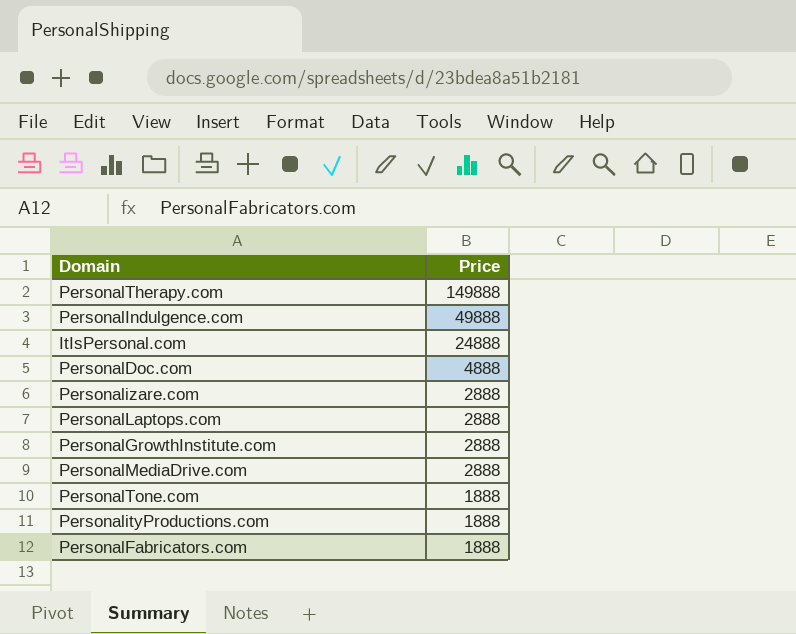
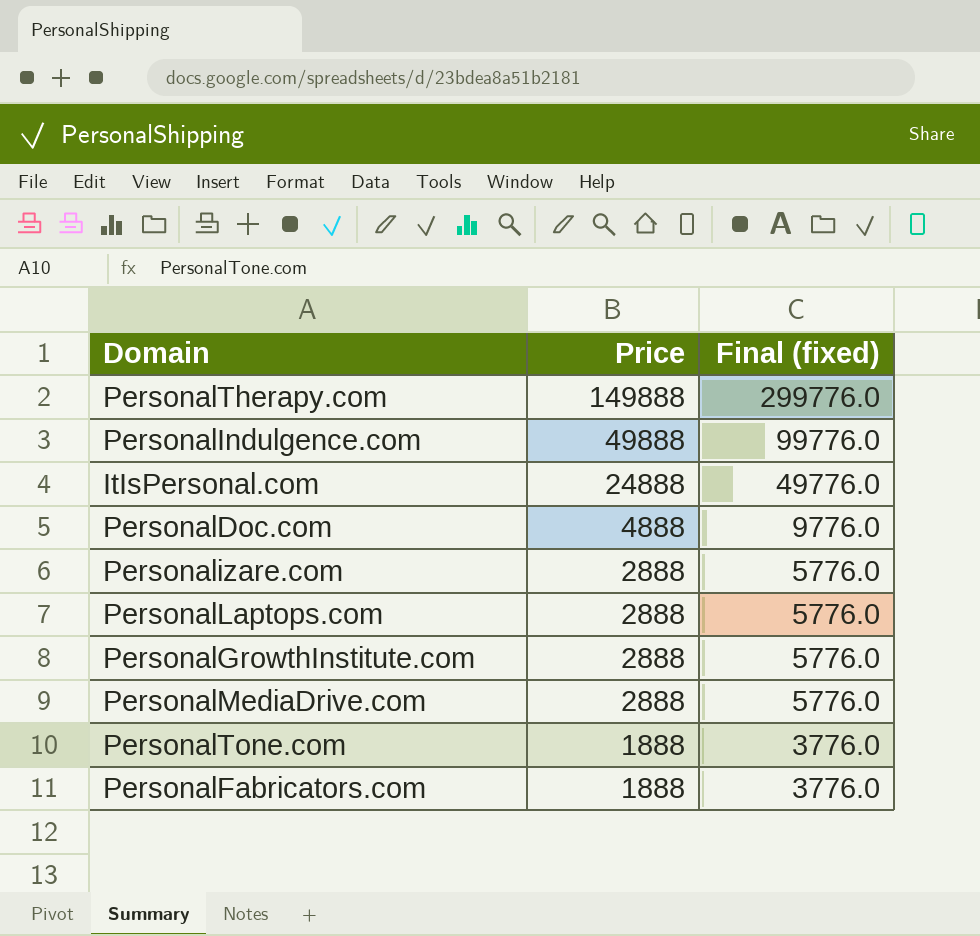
column Final (fixed) | formula: none -> [Price] * 2
row PersonalityProductions.com: 1888 -> none

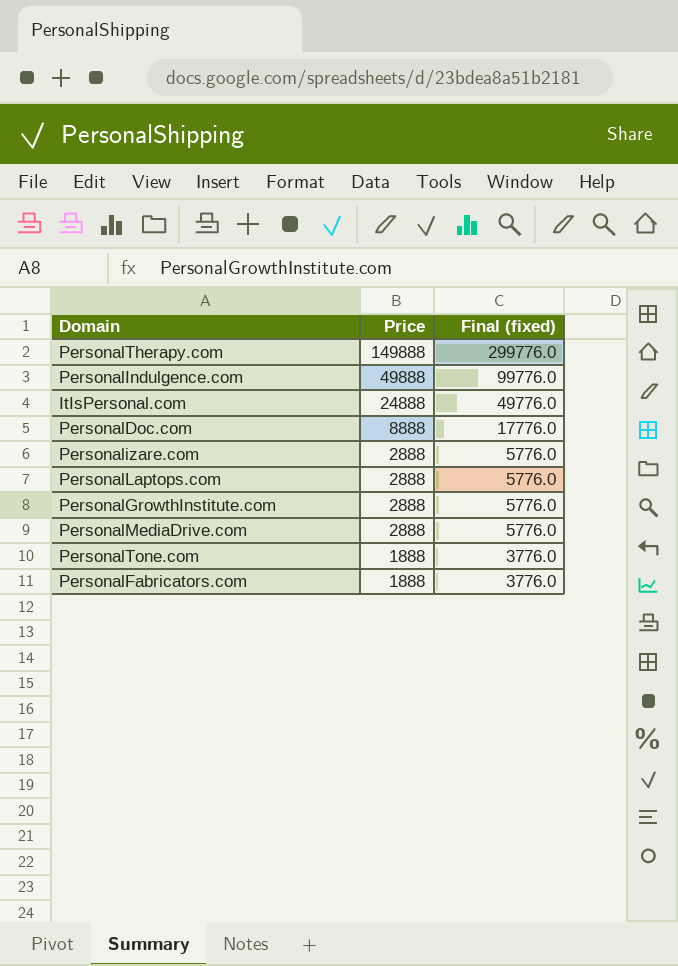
PersonalDoc.com | Price: 4888 -> 8888
PersonalDoc.com | Final (fixed): 9776.0 -> 17776.0

